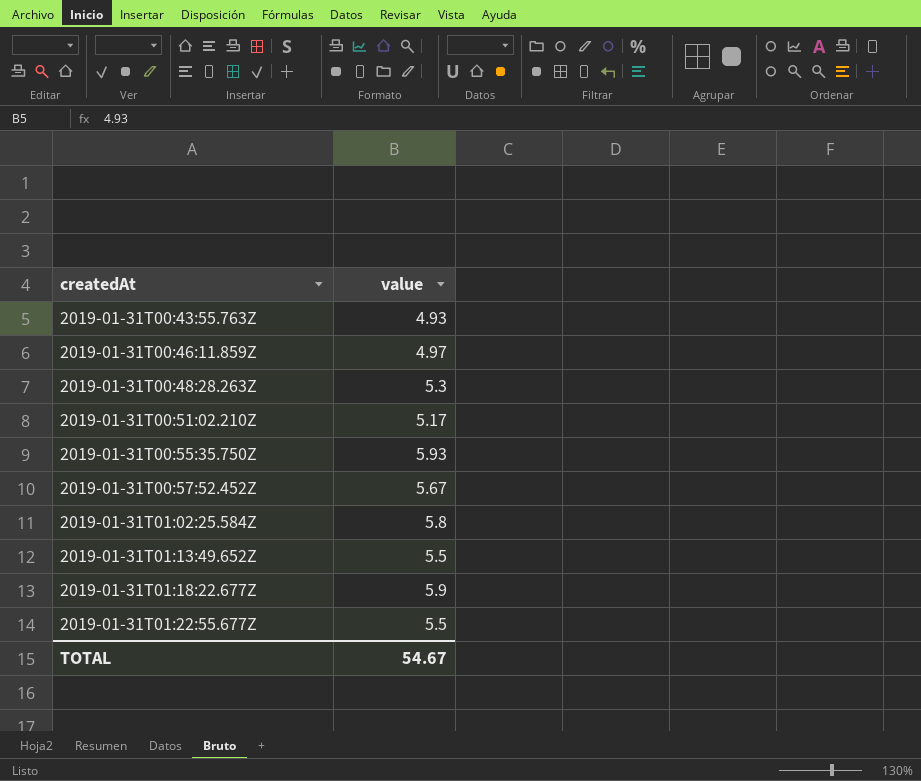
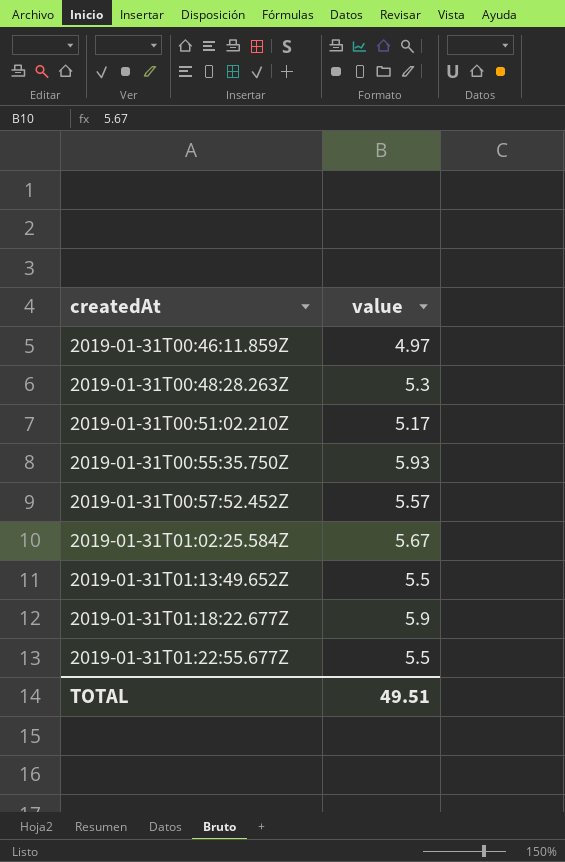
row 2019-01-31T00:43:55.763Z: 4.93 -> none
2019-01-31T00:57:52.452Z | value: 5.67 -> 5.57
2019-01-31T01:02:25.584Z | value: 5.8 -> 5.67
TOTAL | value: 54.67 -> 49.51

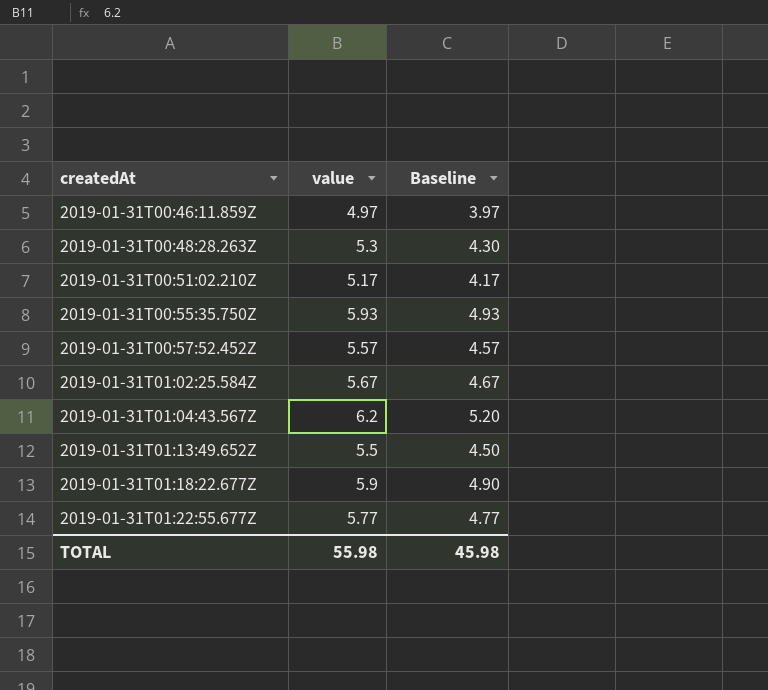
column Baseline | formula: none -> [value] - 1
row 2019-01-31T01:04:43.567Z: none -> 6.2 | 5.20
2019-01-31T01:22:55.677Z | value: 5.5 -> 5.77
TOTAL | value: 49.51 -> 55.98

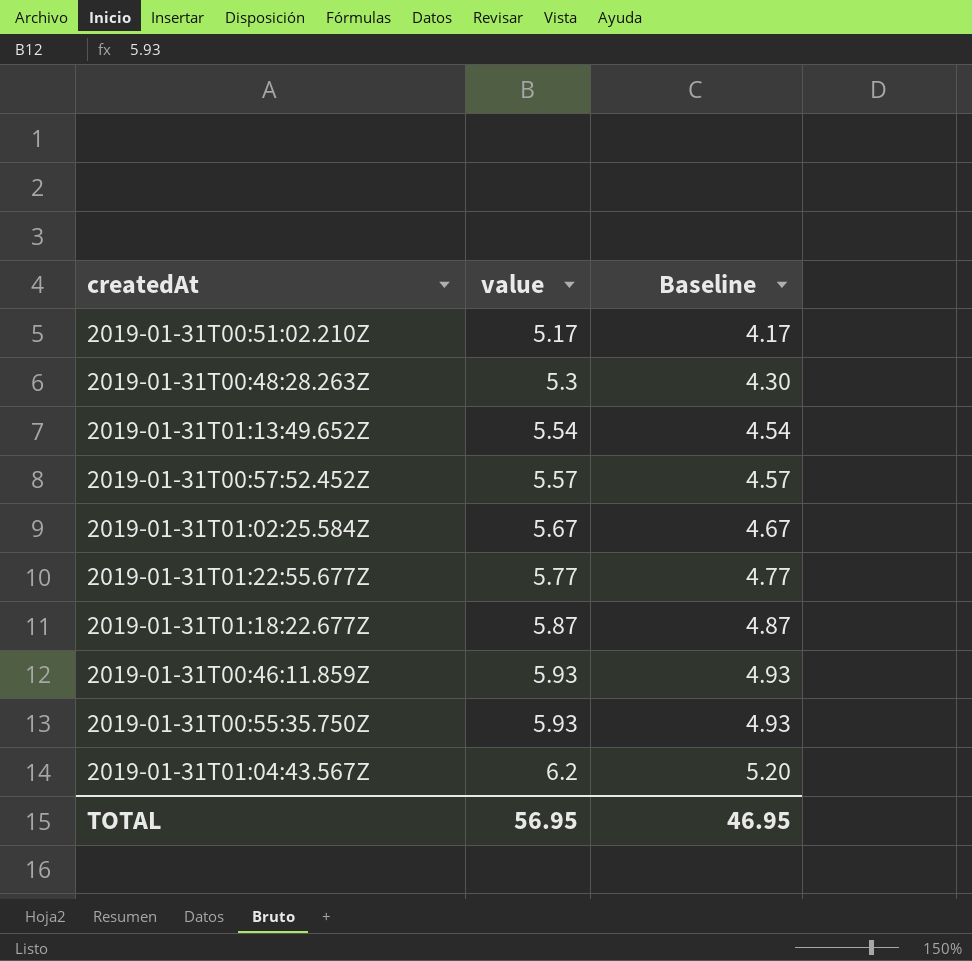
row order: createdAt ascending -> value ascending
2019-01-31T01:13:49.652Z | value: 5.5 -> 5.54
2019-01-31T01:13:49.652Z | Baseline: 4.50 -> 4.54
2019-01-31T01:18:22.677Z | value: 5.9 -> 5.87
2019-01-31T01:18:22.677Z | Baseline: 4.90 -> 4.87
2019-01-31T00:46:11.859Z | value: 4.97 -> 5.93
2019-01-31T00:46:11.859Z | Baseline: 3.97 -> 4.93
TOTAL | value: 55.98 -> 56.95
TOTAL | Baseline: 45.98 -> 46.95

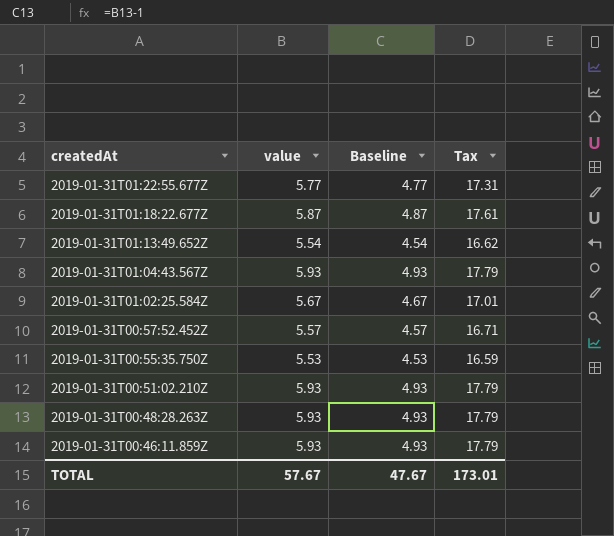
row order: value ascending -> createdAt descending
column Tax | formula: none -> [value] * 3
2019-01-31T01:04:43.567Z | value: 6.2 -> 5.93
2019-01-31T01:04:43.567Z | Baseline: 5.20 -> 4.93
2019-01-31T00:55:35.750Z | value: 5.93 -> 5.53
2019-01-31T00:55:35.750Z | Baseline: 4.93 -> 4.53
2019-01-31T00:51:02.210Z | value: 5.17 -> 5.93
2019-01-31T00:51:02.210Z | Baseline: 4.17 -> 4.93
2019-01-31T00:48:28.263Z | value: 5.3 -> 5.93
2019-01-31T00:48:28.263Z | Baseline: 4.30 -> 4.93
TOTAL | value: 56.95 -> 57.67
TOTAL | Baseline: 46.95 -> 47.67

